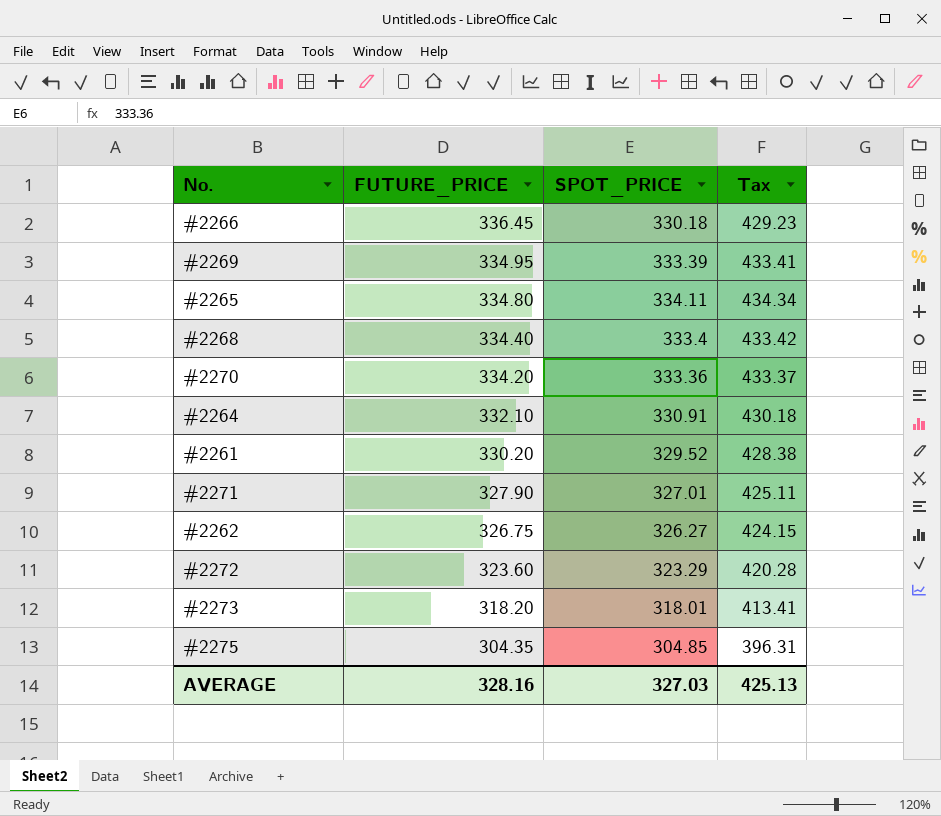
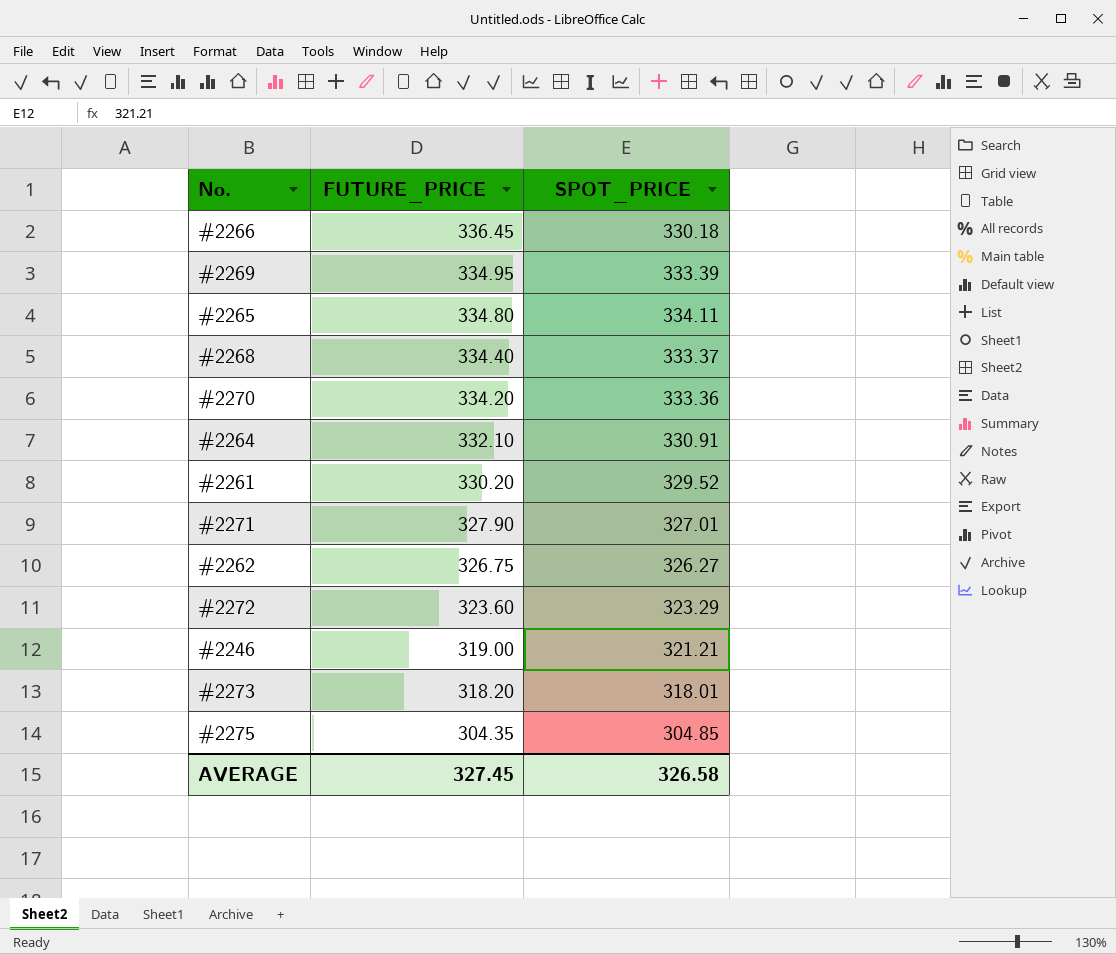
column Tax | formula: [SPOT_PRICE] * 1.3 -> none
#2268 | SPOT_PRICE: 333.4 -> 333.37
row #2246: none -> 319.00 | 321.21
AVERAGE | FUTURE_PRICE: 328.16 -> 327.45
AVERAGE | SPOT_PRICE: 327.03 -> 326.58

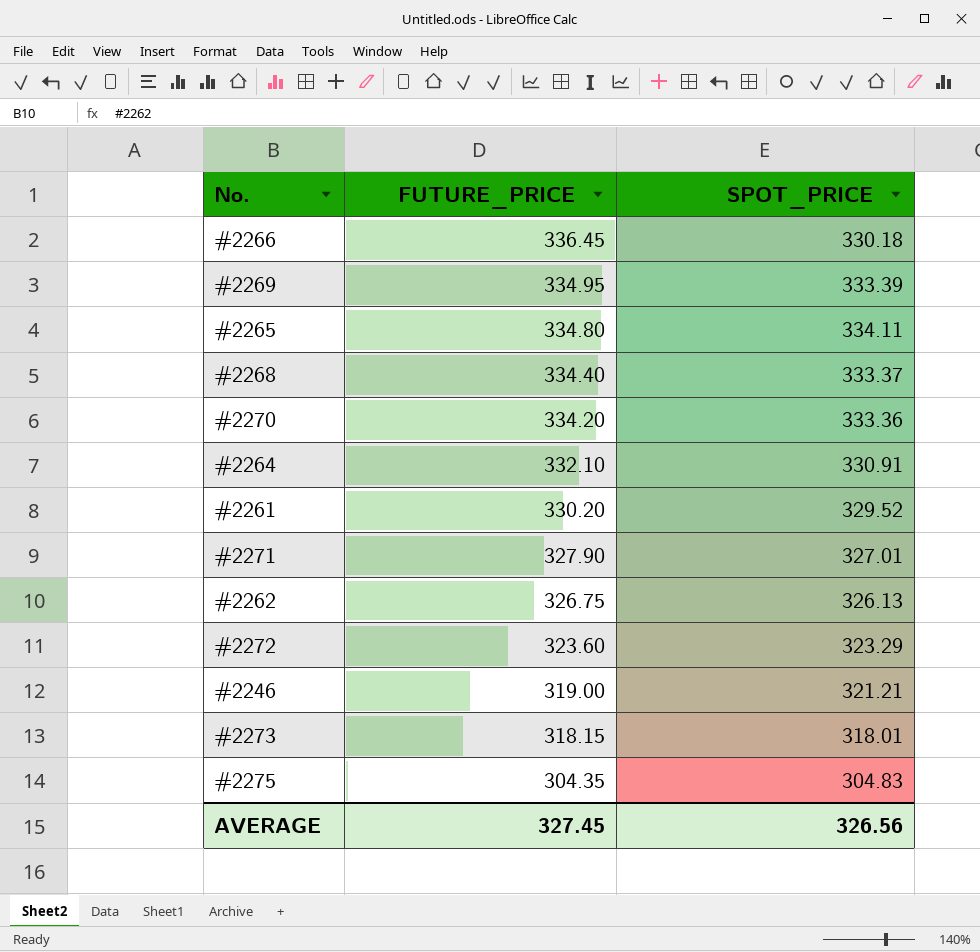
#2262 | SPOT_PRICE: 326.27 -> 326.13
#2273 | FUTURE_PRICE: 318.20 -> 318.15
#2275 | SPOT_PRICE: 304.85 -> 304.83
AVERAGE | SPOT_PRICE: 326.58 -> 326.56

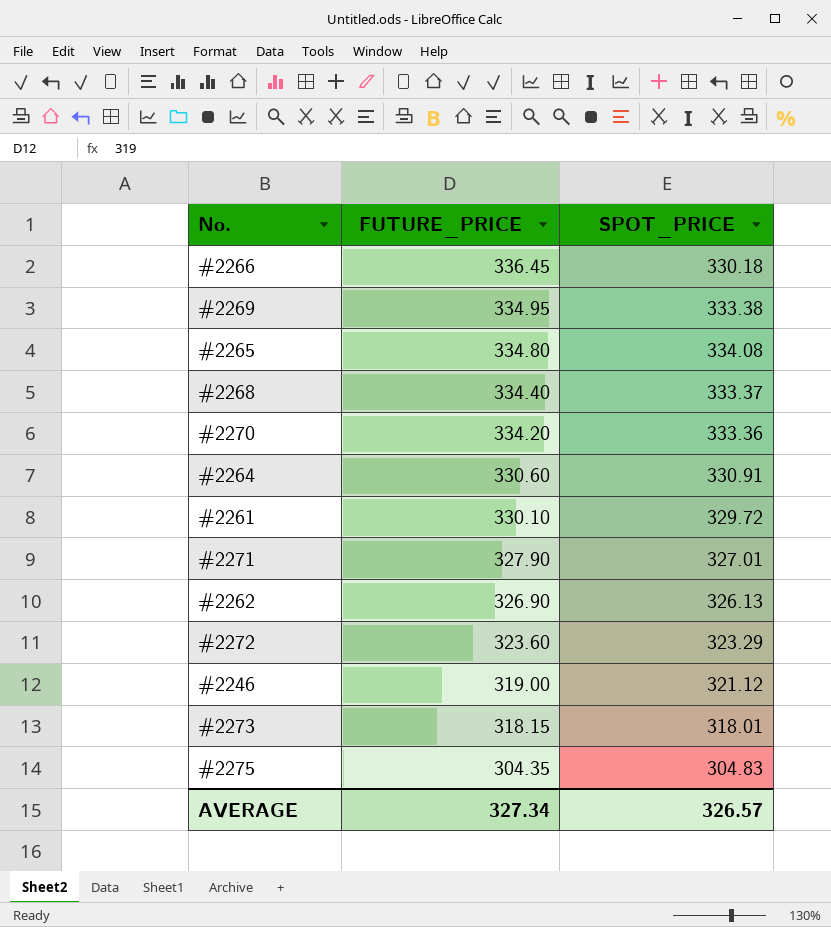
#2269 | SPOT_PRICE: 333.39 -> 333.38
#2265 | SPOT_PRICE: 334.11 -> 334.08
#2264 | FUTURE_PRICE: 332.10 -> 330.60
#2261 | FUTURE_PRICE: 330.20 -> 330.10
#2261 | SPOT_PRICE: 329.52 -> 329.72
#2262 | FUTURE_PRICE: 326.75 -> 326.90
#2246 | SPOT_PRICE: 321.21 -> 321.12
AVERAGE | FUTURE_PRICE: 327.45 -> 327.34
AVERAGE | SPOT_PRICE: 326.56 -> 326.57

